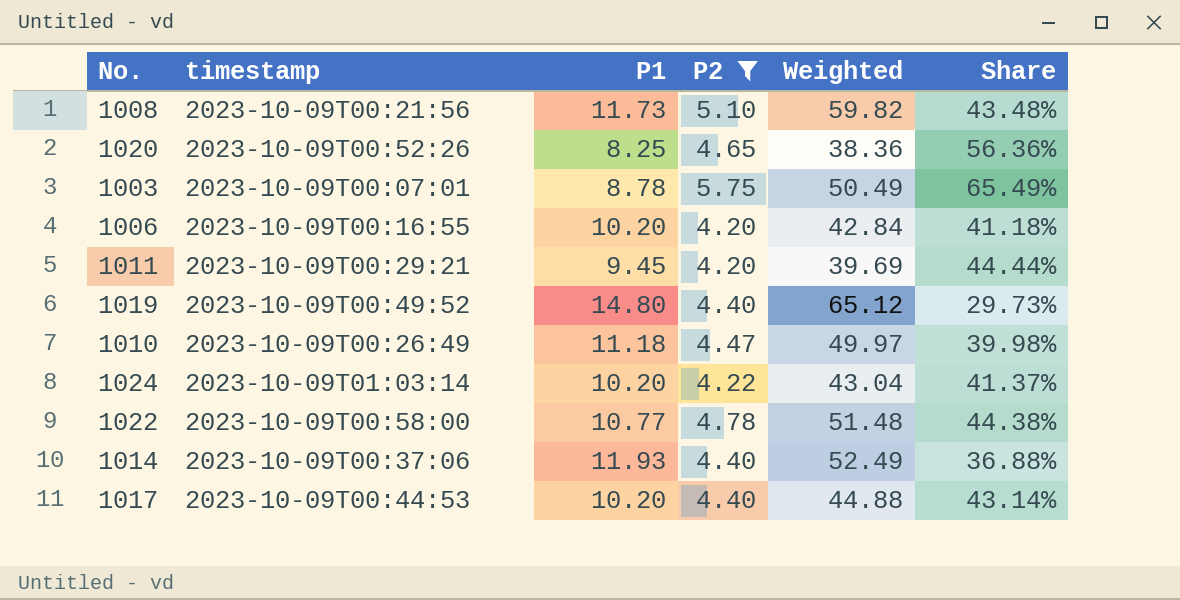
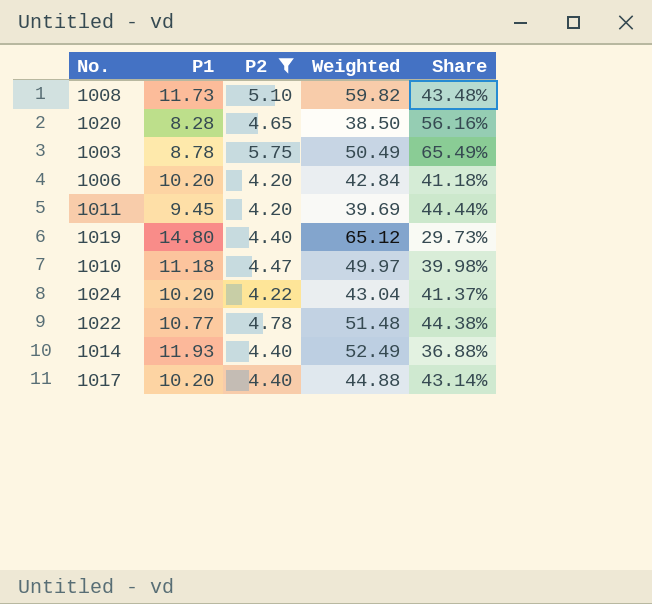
column timestamp | position: 2 -> none
1020 | P1: 8.25 -> 8.28
1020 | Weighted: 38.36 -> 38.50
1020 | Share: 56.36% -> 56.16%

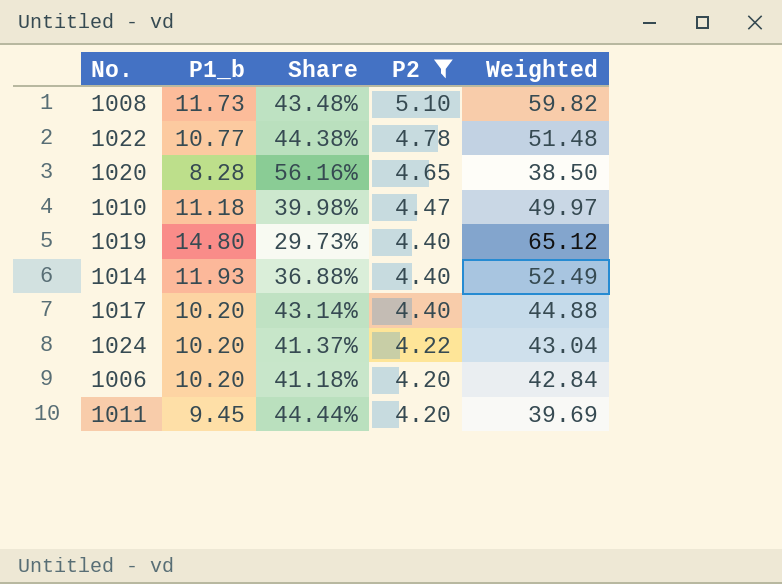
row order: none -> P2 descending
column name: P1 -> P1_b
column Share | position: 5 -> 3
row 1003: 8.78 | 5.75 | 50.49 | 65.49% -> none

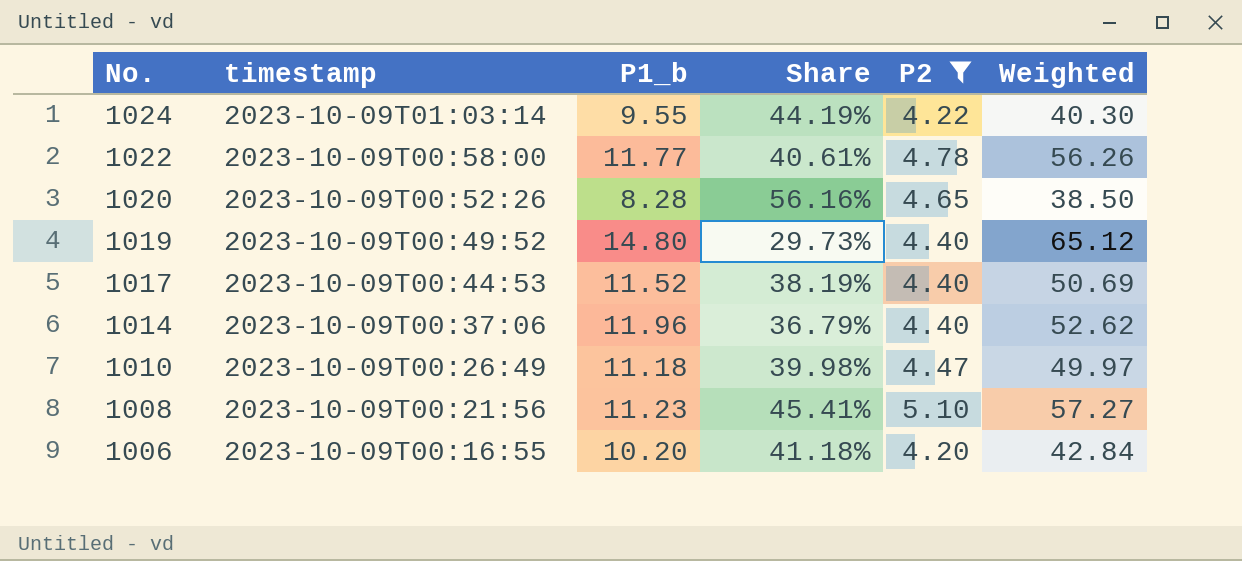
row order: P2 descending -> No. descending
column timestamp | position: none -> 2
row 1011: 9.45 | 44.44% | 4.20 | 39.69 -> none
1024 | P1_b: 10.20 -> 9.55
1024 | Share: 41.37% -> 44.19%
1024 | Weighted: 43.04 -> 40.30
1022 | P1_b: 10.77 -> 11.77
1022 | Share: 44.38% -> 40.61%
1022 | Weighted: 51.48 -> 56.26
1017 | P1_b: 10.20 -> 11.52
1017 | Share: 43.14% -> 38.19%
1017 | Weighted: 44.88 -> 50.69
1014 | P1_b: 11.93 -> 11.96
1014 | Share: 36.88% -> 36.79%
1014 | Weighted: 52.49 -> 52.62
1008 | P1_b: 11.73 -> 11.23
1008 | Share: 43.48% -> 45.41%
1008 | Weighted: 59.82 -> 57.27

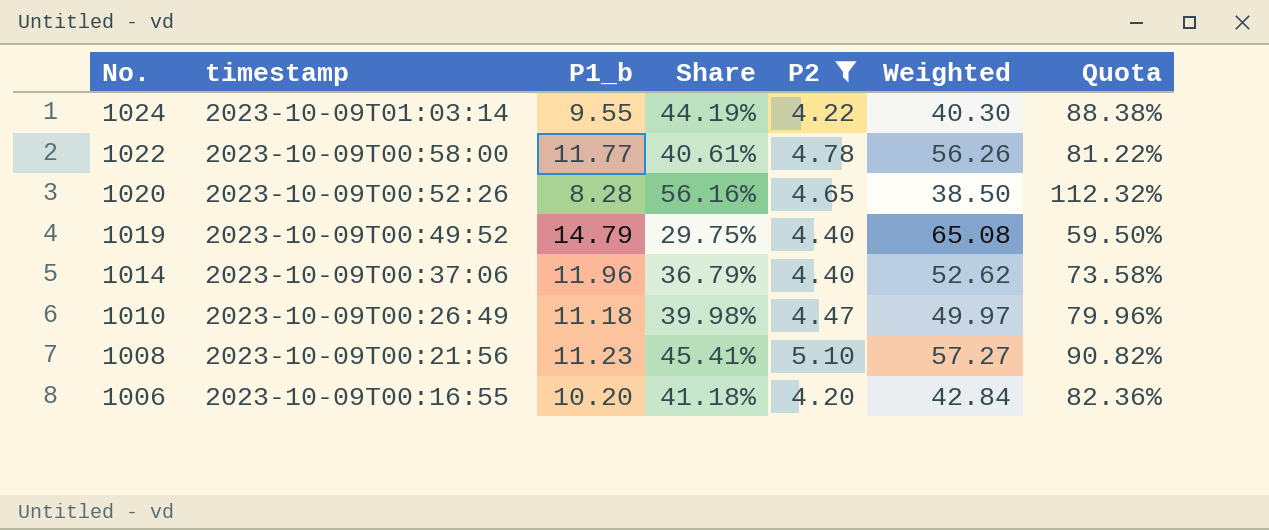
column Quota | formula: none -> [Share] * 2
row 1017: 2023-10-09T00:44:53 | 11.52 | 38.19% | 4.40 | 50.69 -> none
1019 | P1_b: 14.80 -> 14.79
1019 | Share: 29.73% -> 29.75%
1019 | Weighted: 65.12 -> 65.08

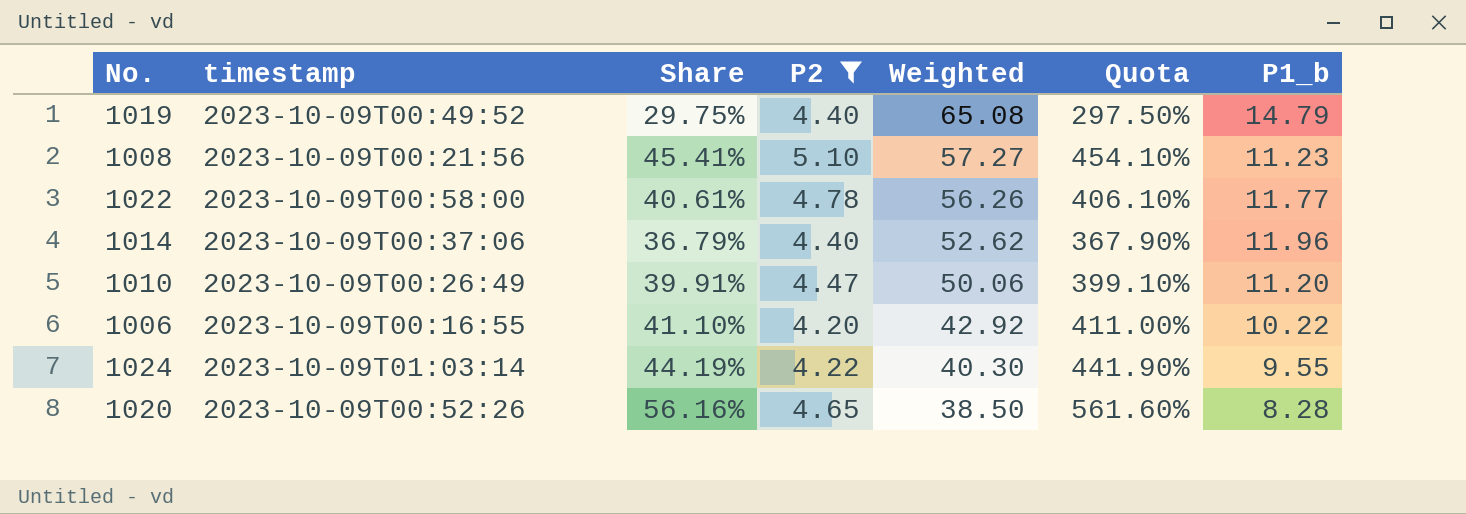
row order: No. descending -> Weighted descending
column Quota | formula: [Share] * 2 -> [Share] * 10
column P1_b | position: 3 -> 7
1010 | Share: 39.98% -> 39.91%
1010 | Weighted: 49.97 -> 50.06
1010 | P1_b: 11.18 -> 11.20
1006 | Share: 41.18% -> 41.10%
1006 | Weighted: 42.84 -> 42.92
1006 | P1_b: 10.20 -> 10.22

